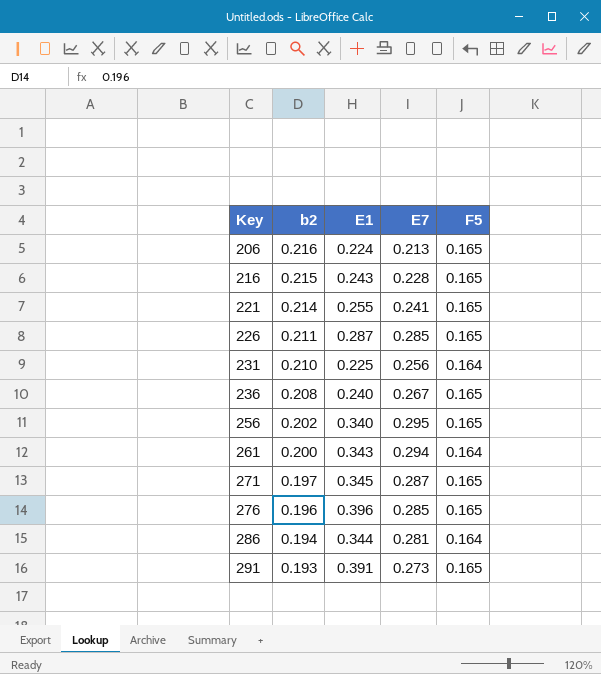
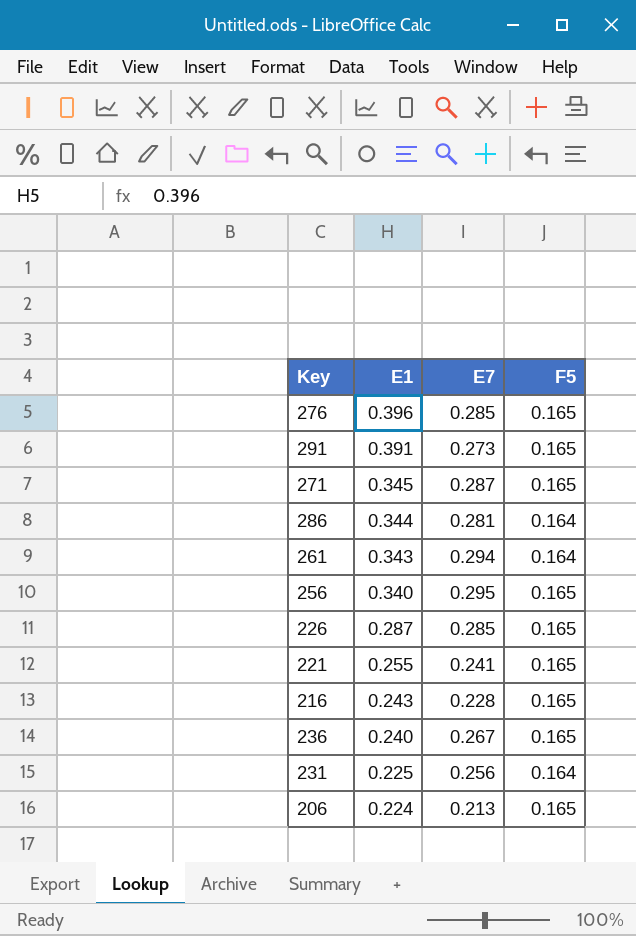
row order: Key ascending -> E1 descending
column b2 | position: 2 -> none

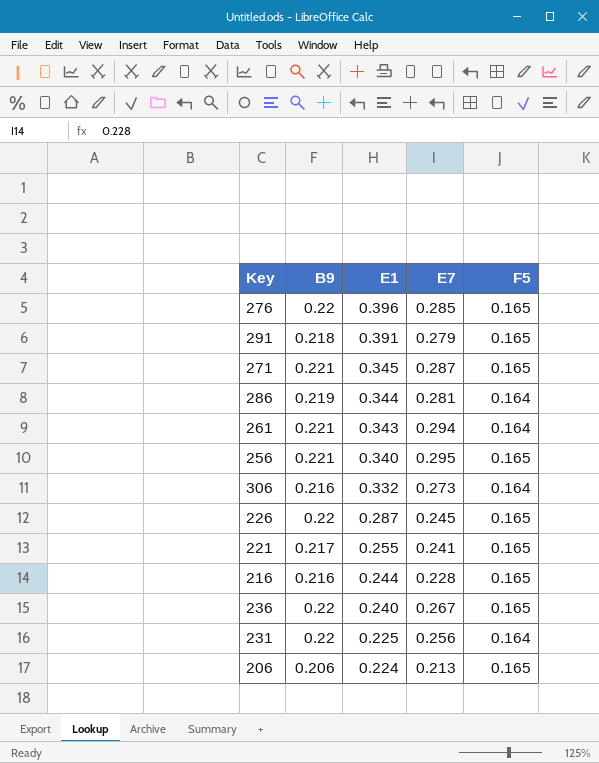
column B9 | position: none -> 2
291 | E7: 0.273 -> 0.279
row 306: none -> 0.216 | 0.332 | 0.273 | 0.164
226 | E7: 0.285 -> 0.245
216 | E1: 0.243 -> 0.244

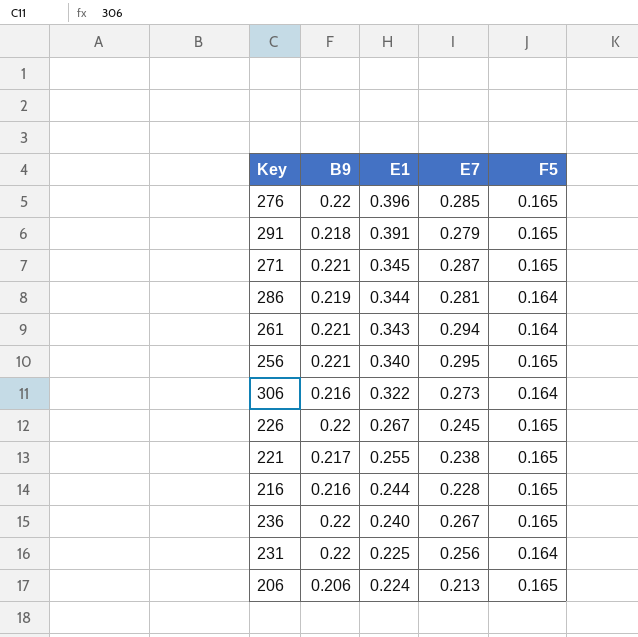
306 | E1: 0.332 -> 0.322
226 | E1: 0.287 -> 0.267
221 | E7: 0.241 -> 0.238

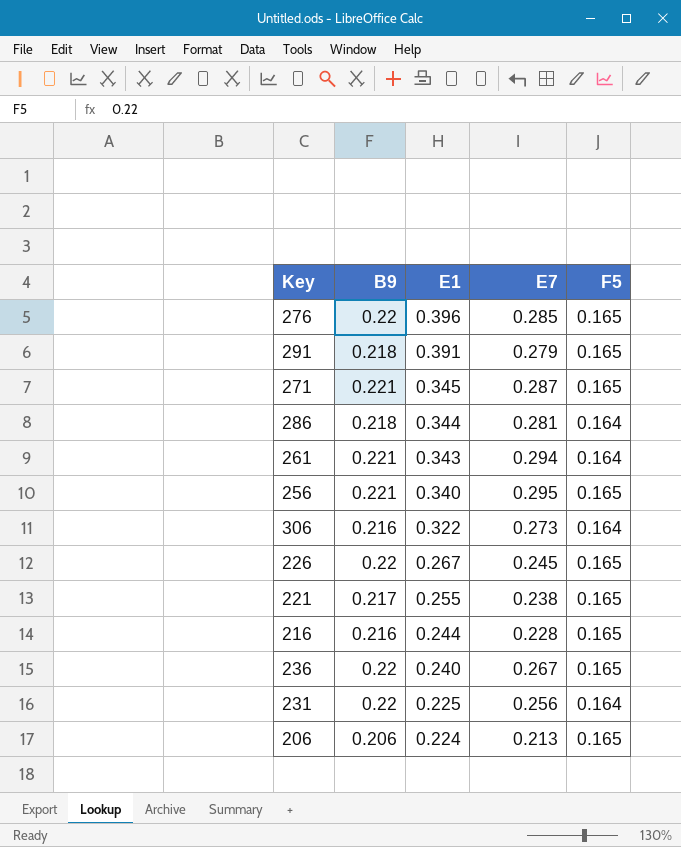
286 | B9: 0.219 -> 0.218

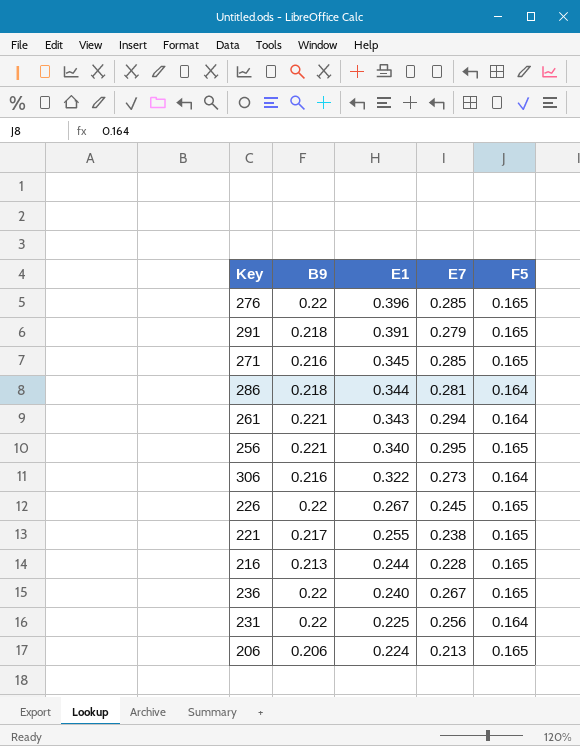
271 | B9: 0.221 -> 0.216
271 | E7: 0.287 -> 0.285
216 | B9: 0.216 -> 0.213

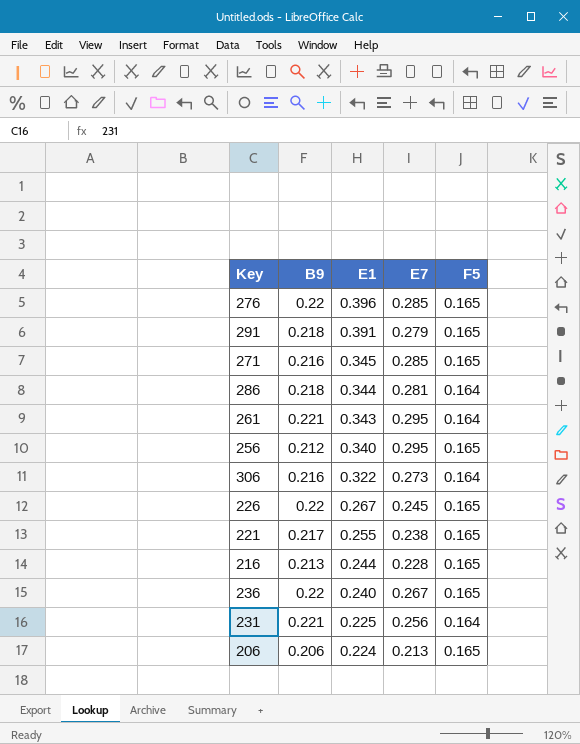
261 | E7: 0.294 -> 0.295
256 | B9: 0.221 -> 0.212
231 | B9: 0.22 -> 0.221

